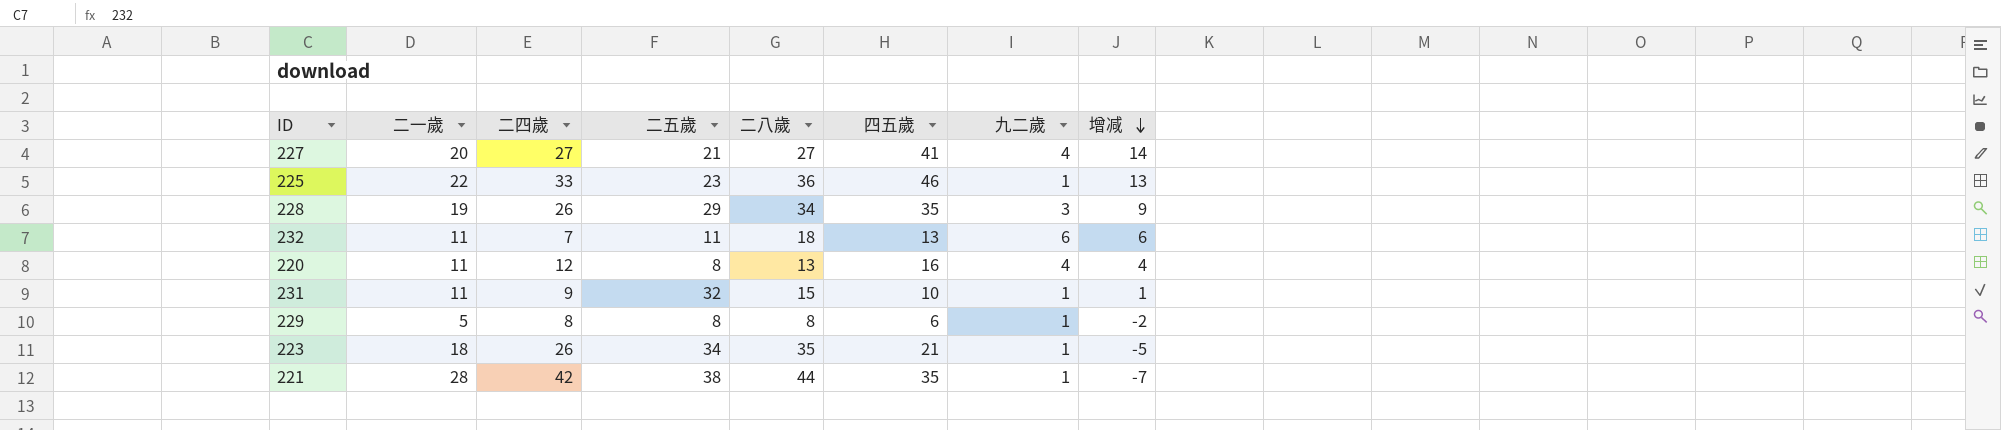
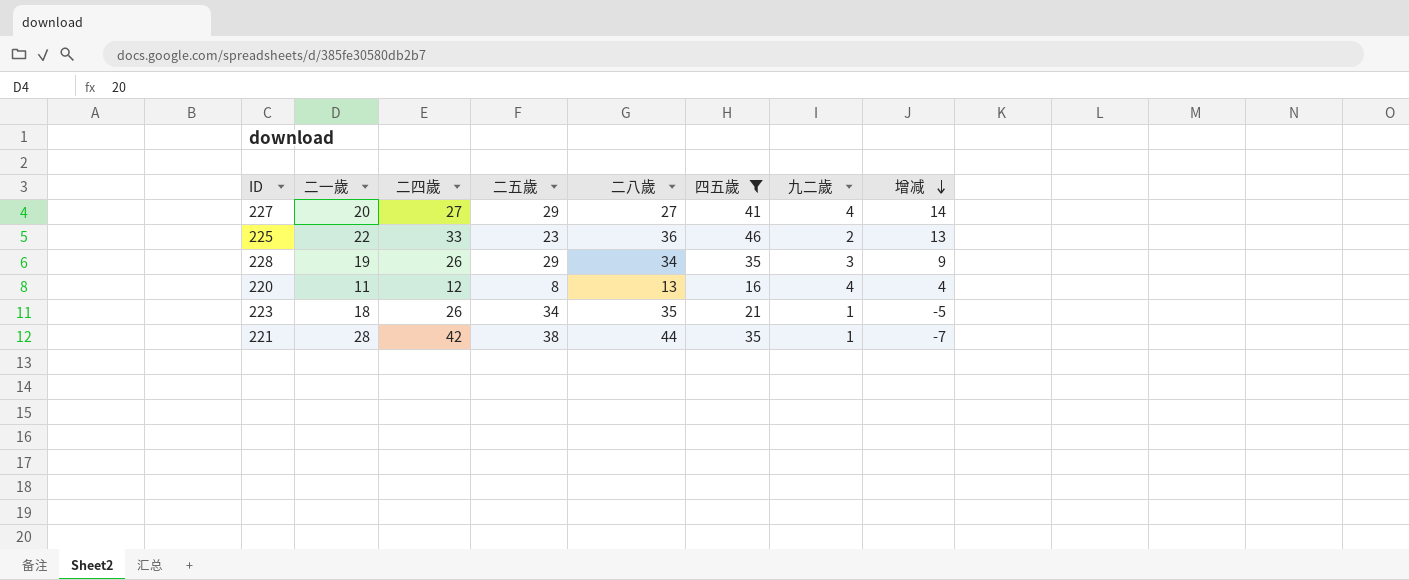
filter: none -> 四五歲 >= 16
227 | 二五歲: 21 -> 29
225 | 九二歲: 1 -> 2

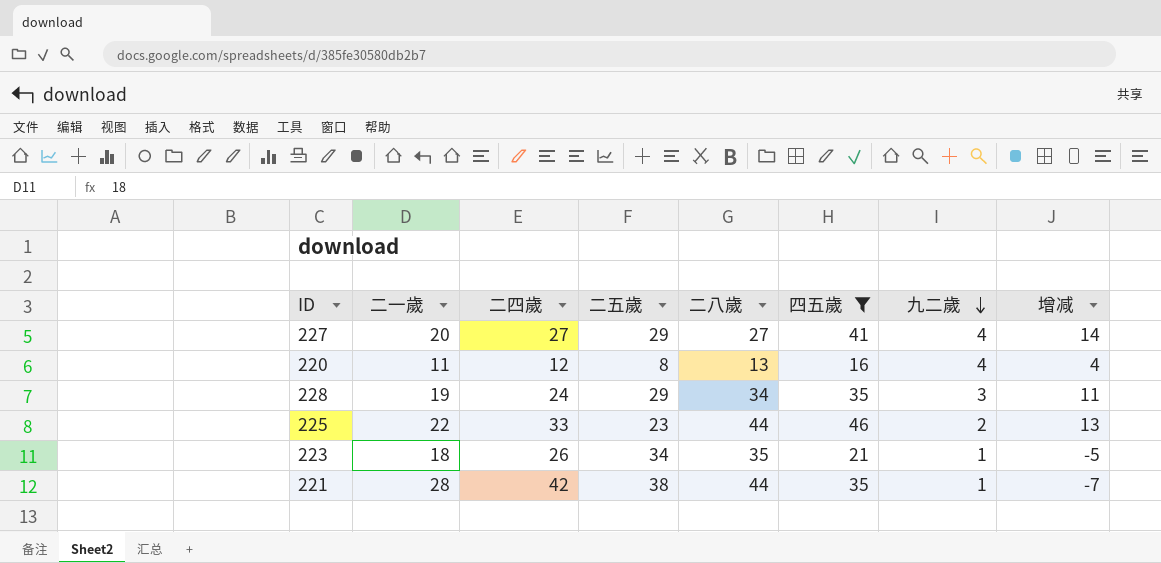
row order: 增减 descending -> 九二歲 descending
228 | 二四歲: 26 -> 24
228 | 增减: 9 -> 11
225 | 二八歲: 36 -> 44

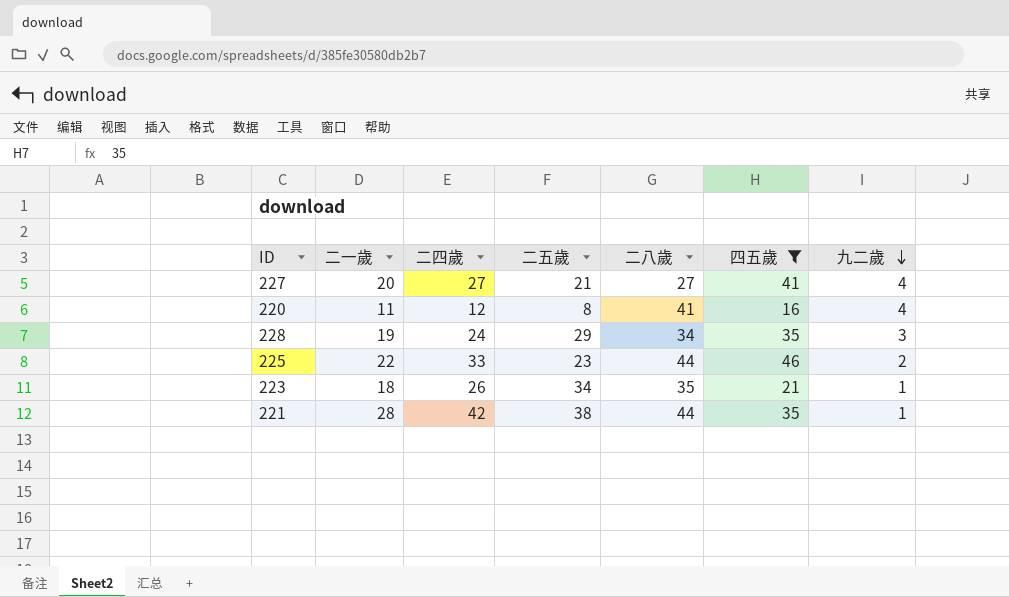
column 增减 | formula: [四五歲] - [二四歲] -> none
227 | 二五歲: 29 -> 21
220 | 二八歲: 13 -> 41

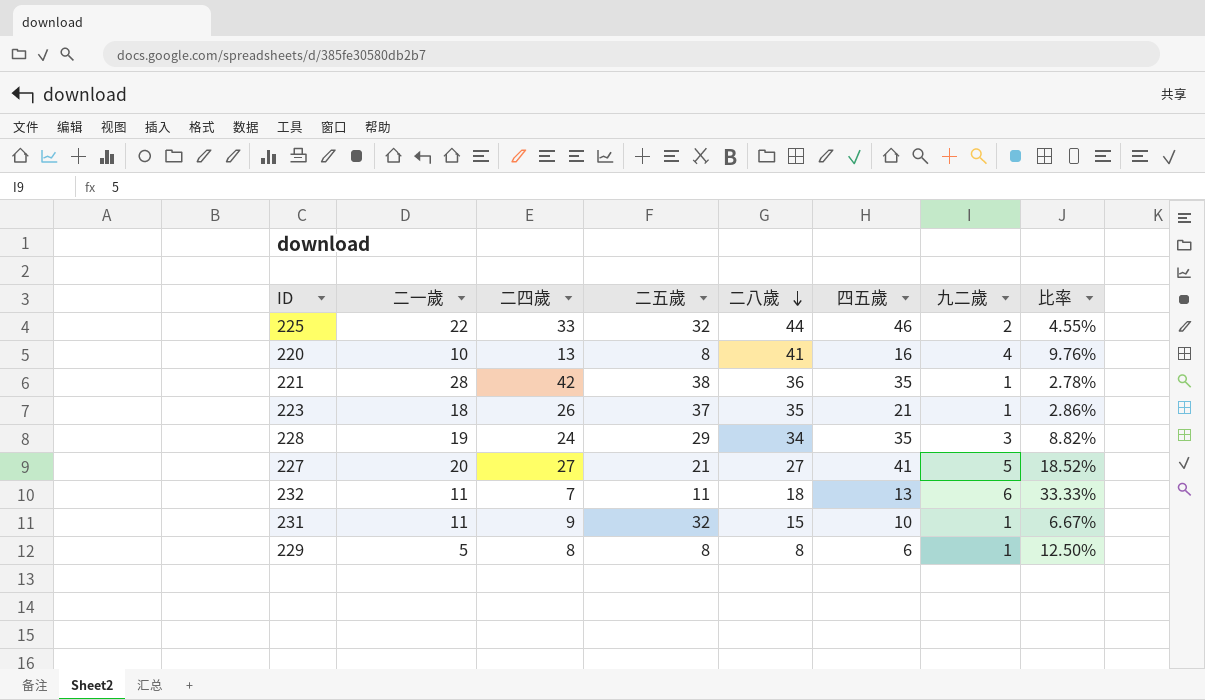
filter: 四五歲 >= 16 -> none
row order: 九二歲 descending -> 二八歲 descending
column 比率 | formula: none -> [九二歲] / [二八歲]
225 | 二五歲: 23 -> 32
220 | 二一歲: 11 -> 10
220 | 二四歲: 12 -> 13
221 | 二八歲: 44 -> 36
223 | 二五歲: 34 -> 37
227 | 九二歲: 4 -> 5

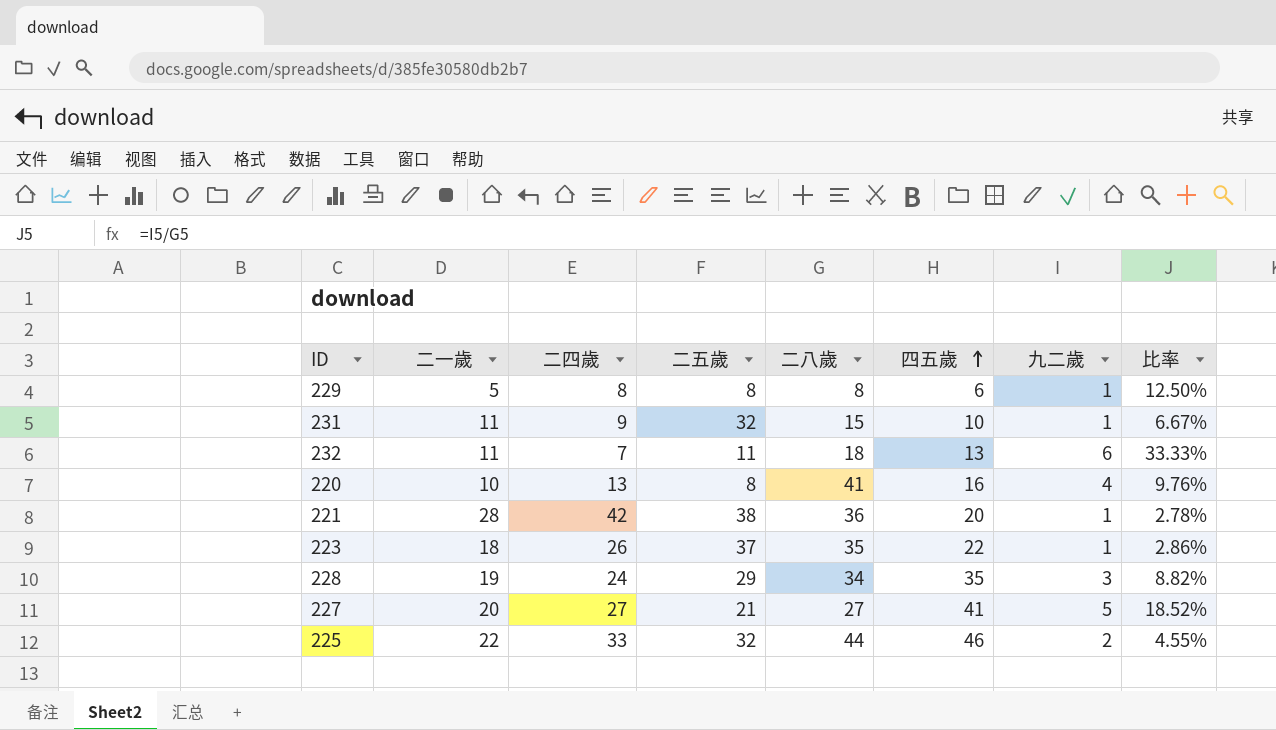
row order: 二八歲 descending -> 四五歲 ascending
221 | 四五歲: 35 -> 20
223 | 四五歲: 21 -> 22

